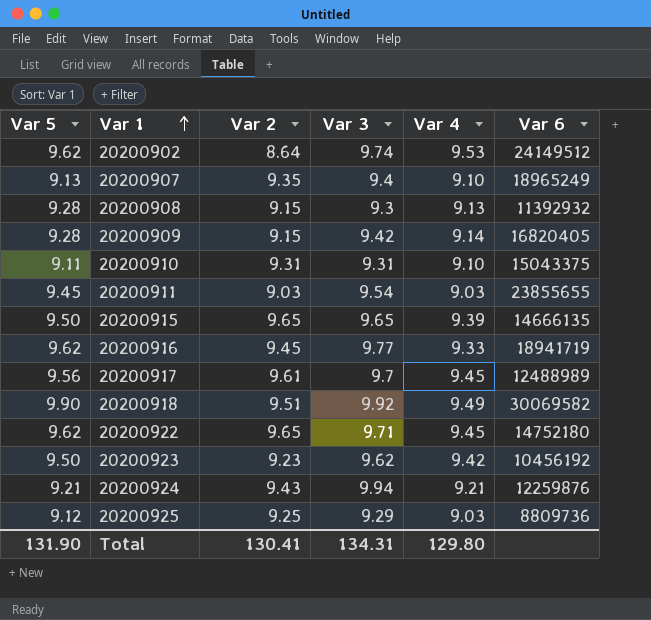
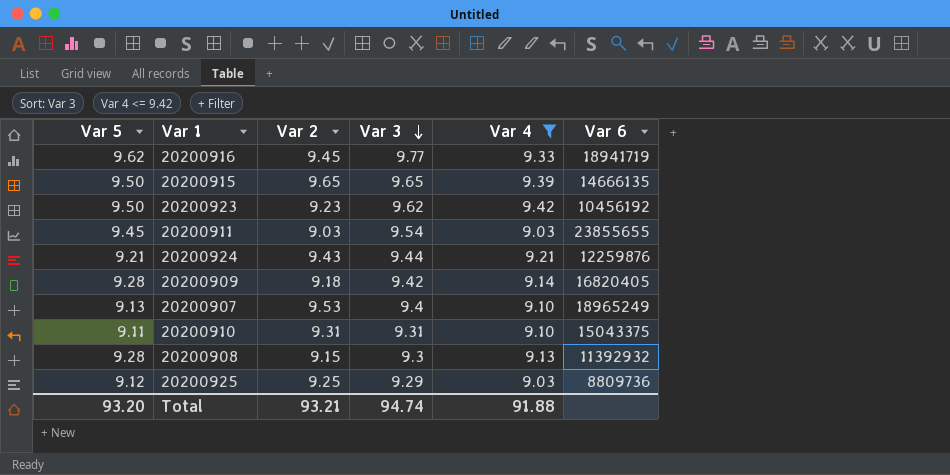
filter: none -> Var 4 <= 9.42
row order: Var 1 ascending -> Var 3 descending
20200924 | Var 3: 9.94 -> 9.44
20200909 | Var 2: 9.15 -> 9.18
20200907 | Var 2: 9.35 -> 9.53
Total | Var 5: 131.90 -> 93.20
Total | Var 2: 130.41 -> 93.21
Total | Var 3: 134.31 -> 94.74
Total | Var 4: 129.80 -> 91.88

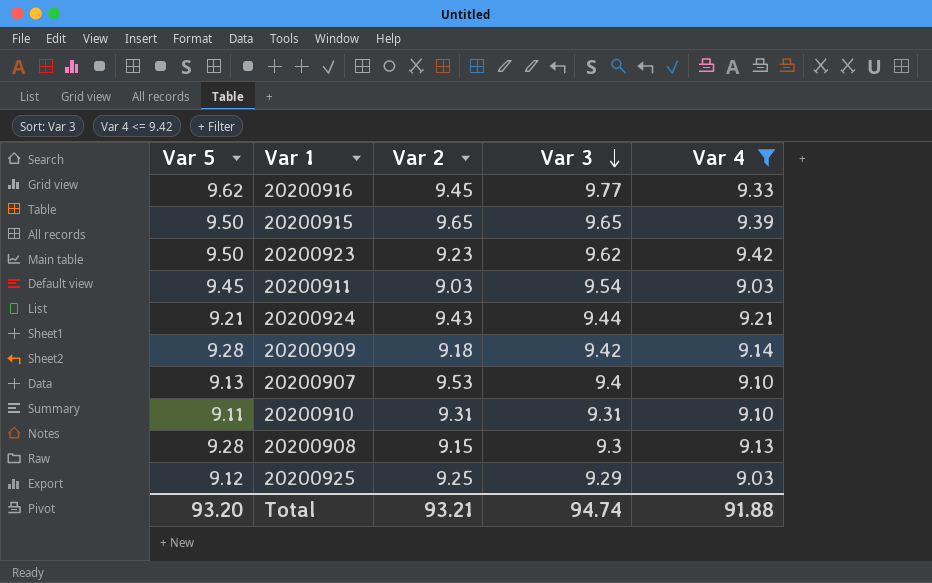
column Var 6 | position: 6 -> none

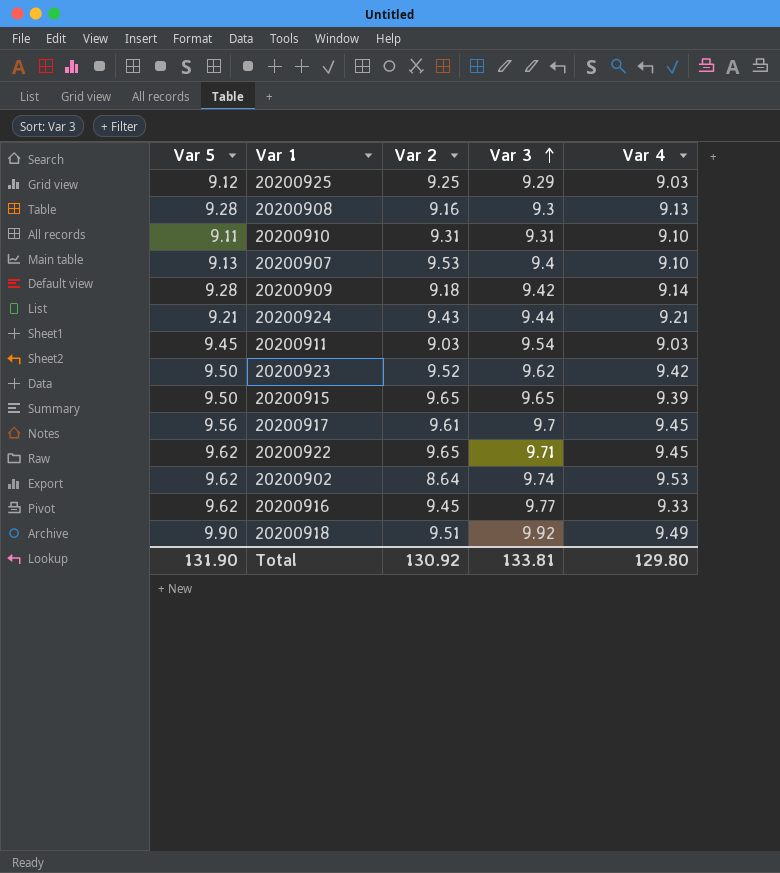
filter: Var 4 <= 9.42 -> none
row order: Var 3 descending -> Var 3 ascending
20200908 | Var 2: 9.15 -> 9.16
20200923 | Var 2: 9.23 -> 9.52
Total | Var 5: 93.20 -> 131.90
Total | Var 2: 93.21 -> 130.92
Total | Var 3: 94.74 -> 133.81
Total | Var 4: 91.88 -> 129.80

